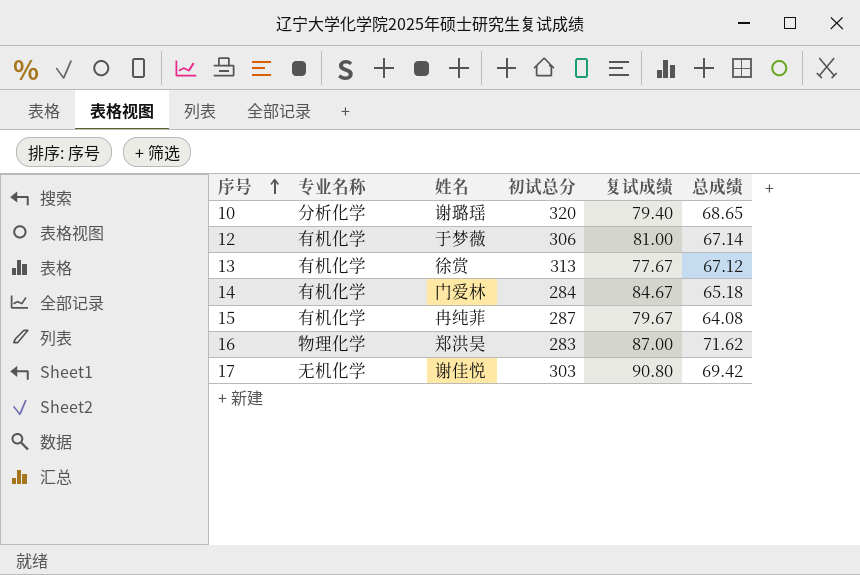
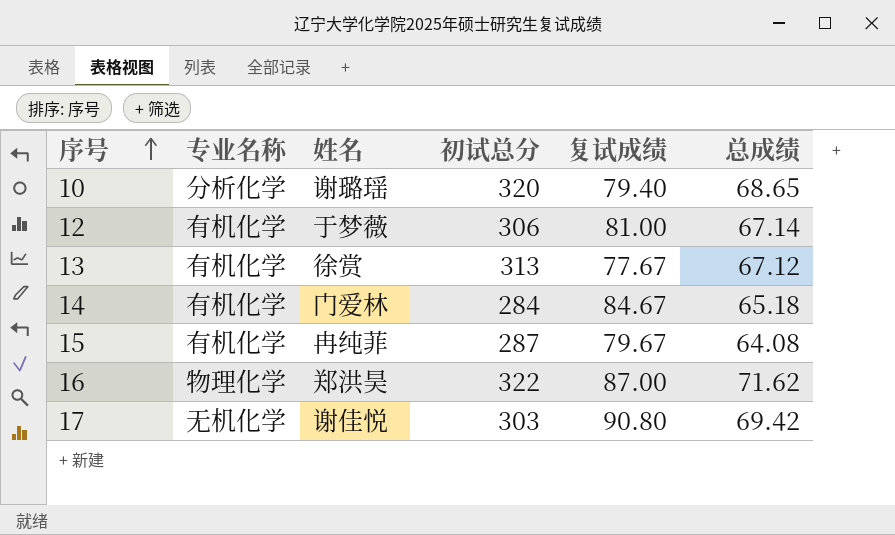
16 | 初试总分: 283 -> 322

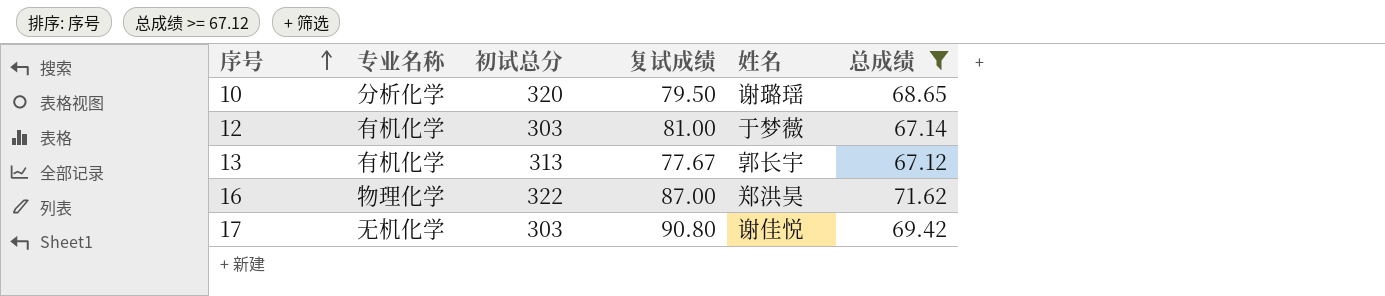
filter: none -> 总成绩 >= 67.12
column 姓名 | position: 3 -> 5
10 | 复试成绩: 79.40 -> 79.50
12 | 初试总分: 306 -> 303
13 | 姓名: 徐赏 -> 郭长宇

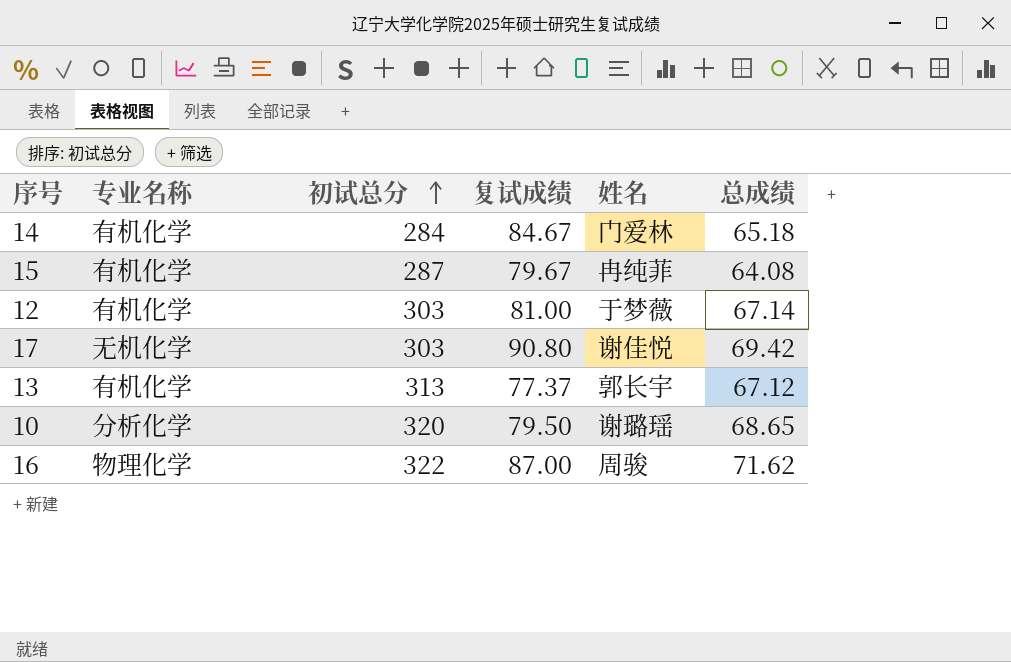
filter: 总成绩 >= 67.12 -> none
row order: 序号 ascending -> 初试总分 ascending
13 | 复试成绩: 77.67 -> 77.37
16 | 姓名: 郑洪昊 -> 周骏

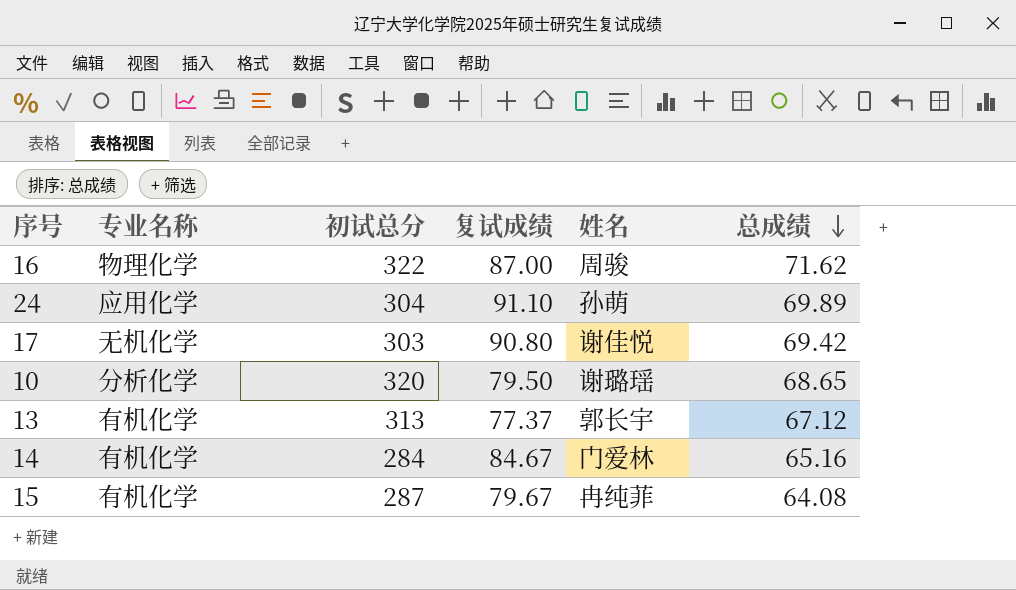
row order: 初试总分 ascending -> 总成绩 descending
row 12: 有机化学 | 303 | 81.00 | 于梦薇 | 67.14 -> none
row 24: none -> 应用化学 | 304 | 91.10 | 孙萌 | 69.89
14 | 总成绩: 65.18 -> 65.16

